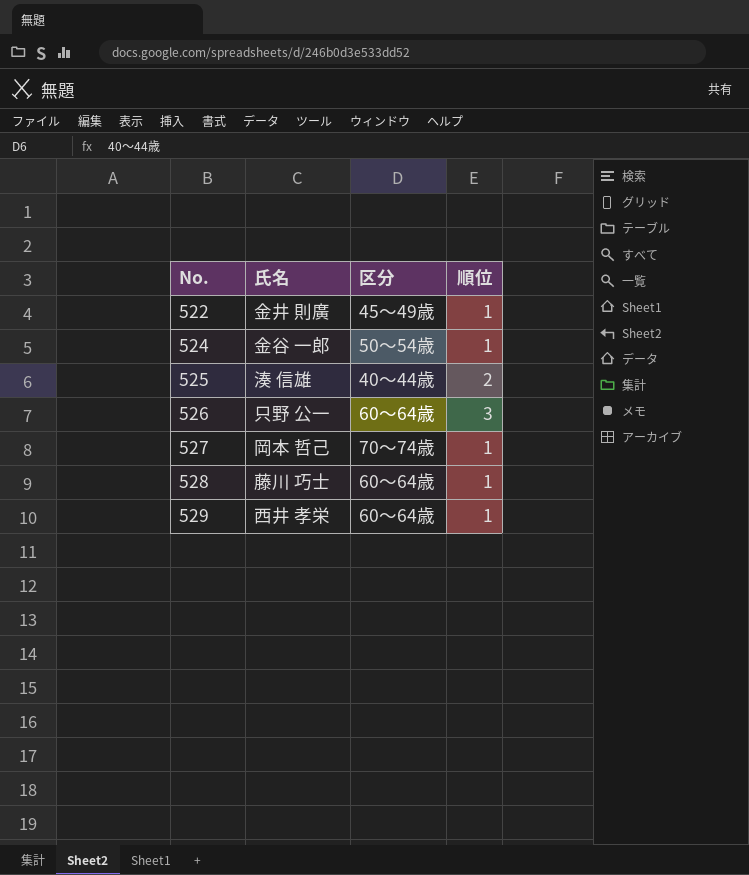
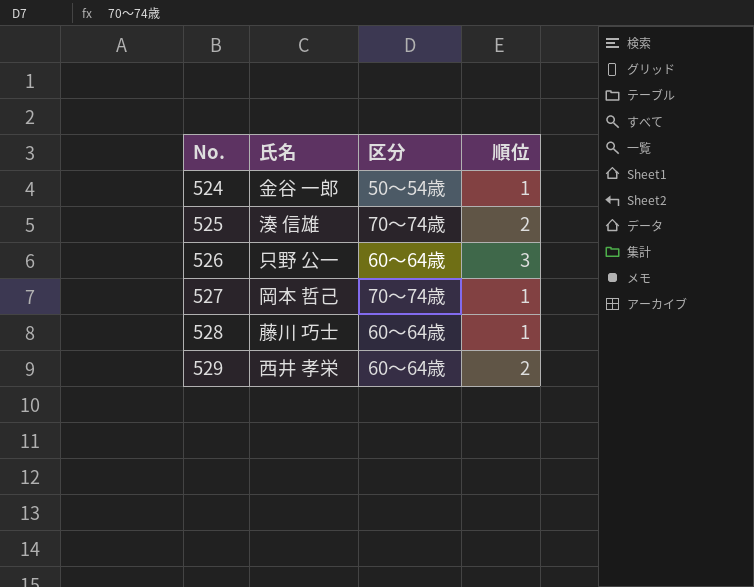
row 522: 金井 則廣 | 45～49歳 | 1 -> none
525 | 区分: 40～44歳 -> 70～74歳
529 | 順位: 1 -> 2

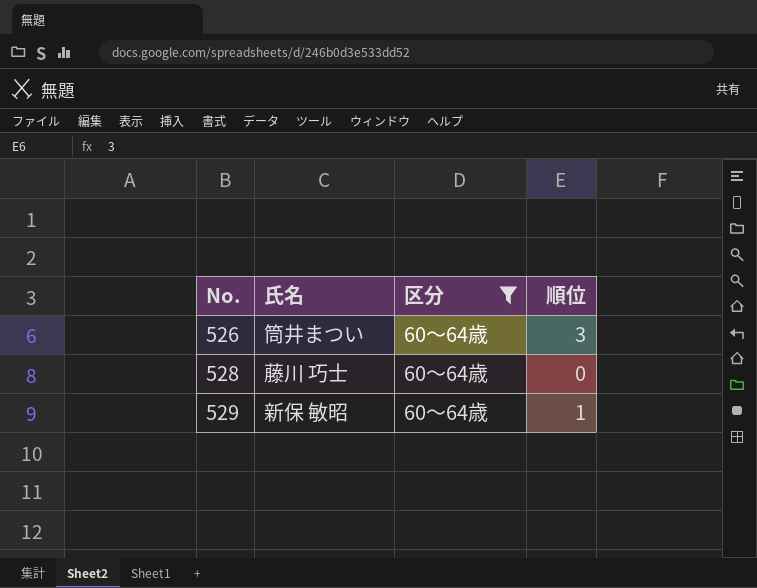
filter: none -> 区分 = 60～64歳
526 | 氏名: 只野 公一 -> 筒井まつい
528 | 順位: 1 -> 0
529 | 氏名: 西井 孝栄 -> 新保 敏昭
529 | 順位: 2 -> 1

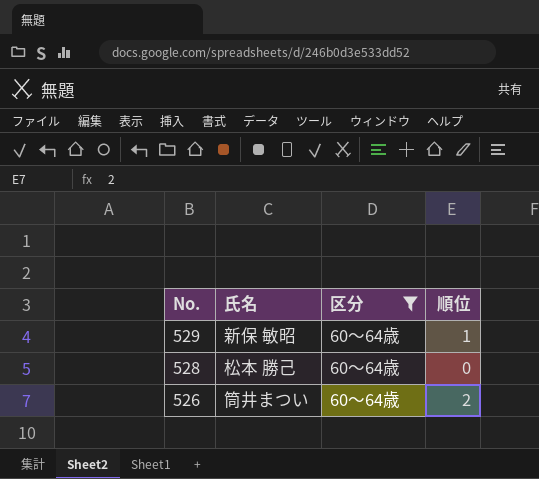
row order: No. ascending -> No. descending
528 | 氏名: 藤川 巧士 -> 松本 勝己
526 | 順位: 3 -> 2

